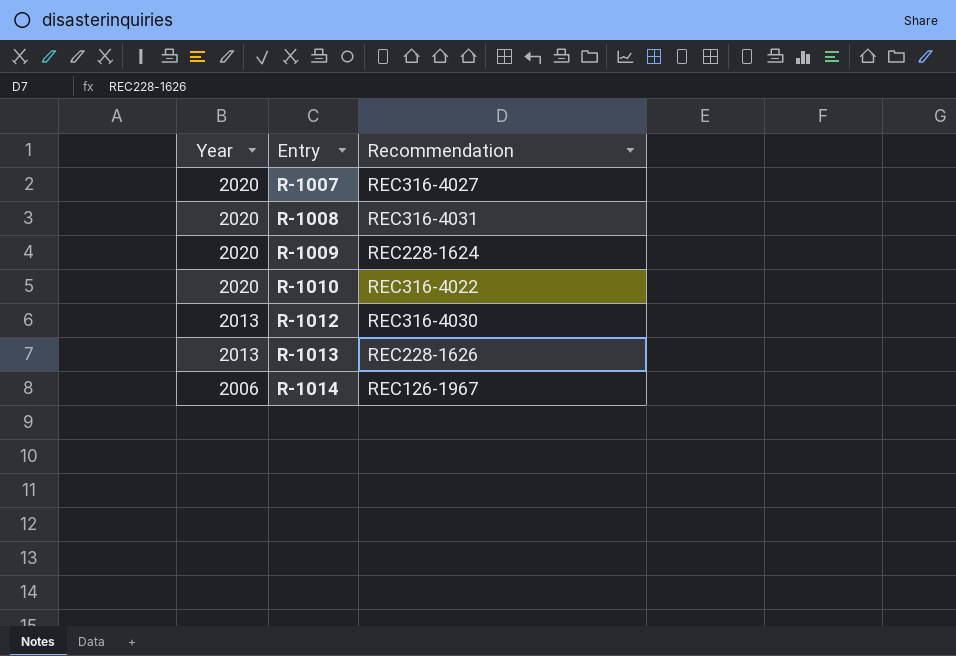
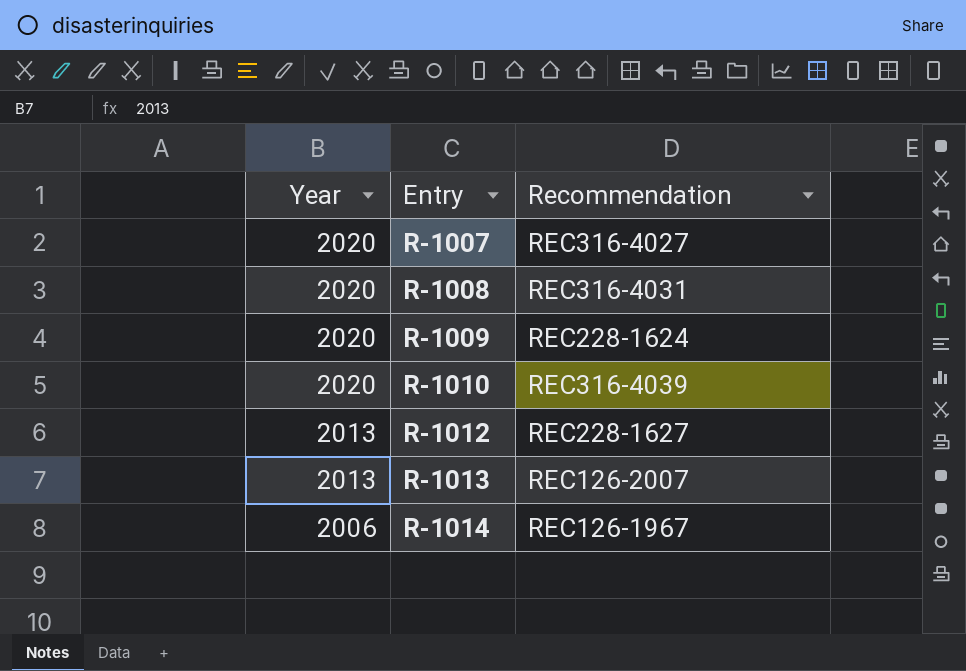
R-1010 | Recommendation: REC316-4022 -> REC316-4039
R-1012 | Recommendation: REC316-4030 -> REC228-1627
R-1013 | Recommendation: REC228-1626 -> REC126-2007

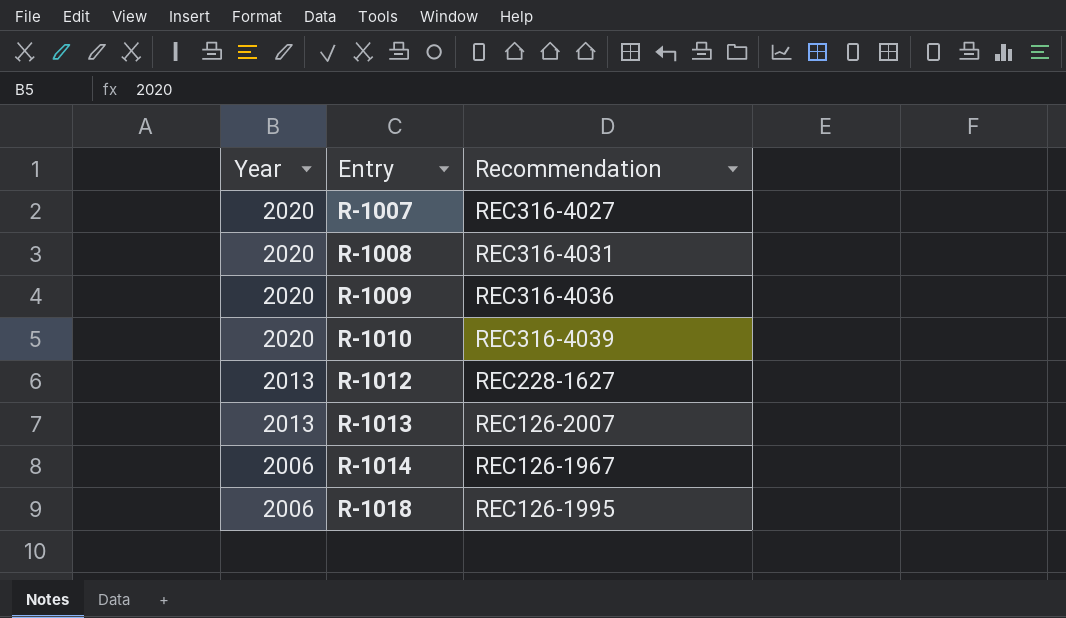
R-1009 | Recommendation: REC228-1624 -> REC316-4036
row R-1018: none -> 2006 | REC126-1995

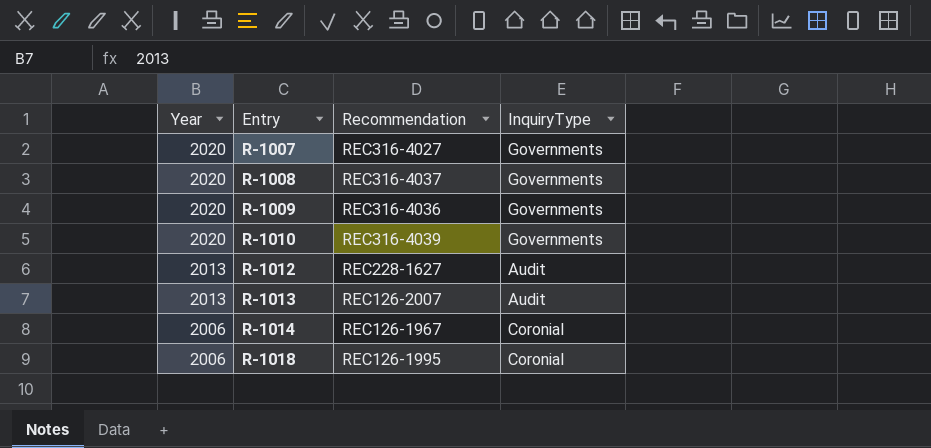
column InquiryType | position: none -> 4
R-1008 | Recommendation: REC316-4031 -> REC316-4037

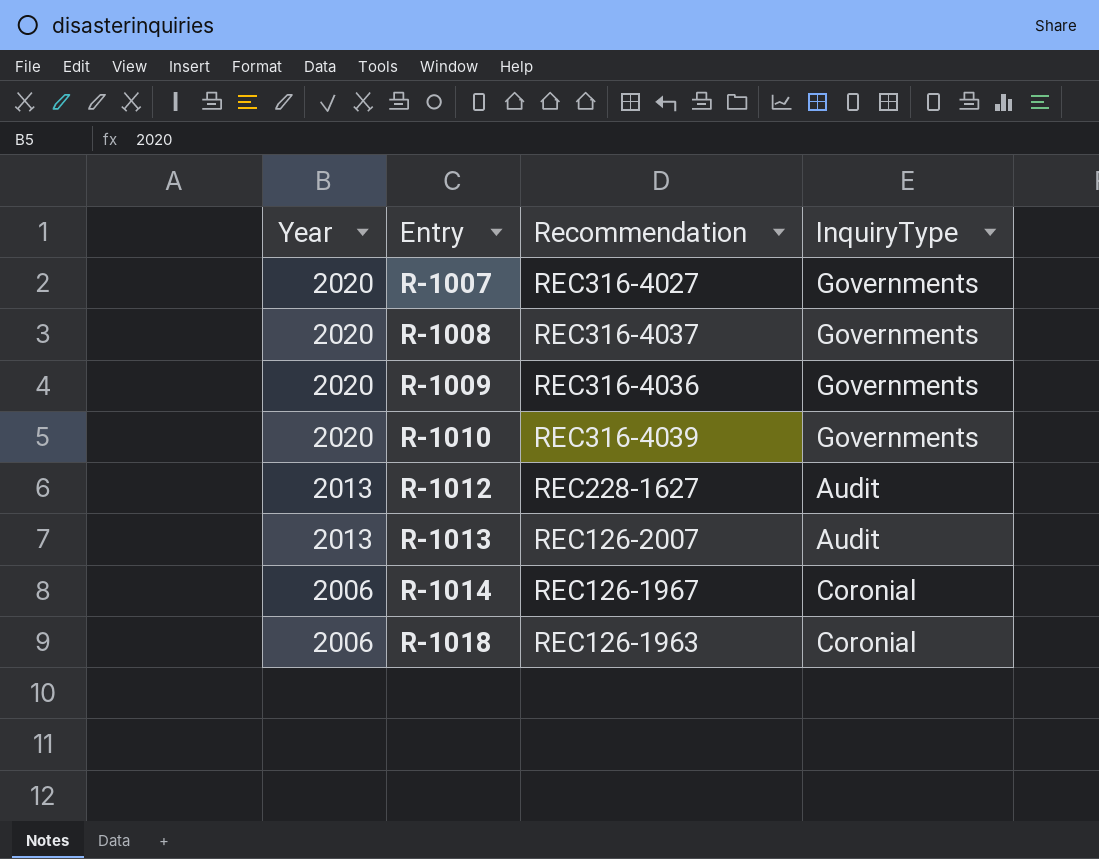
R-1018 | Recommendation: REC126-1995 -> REC126-1963

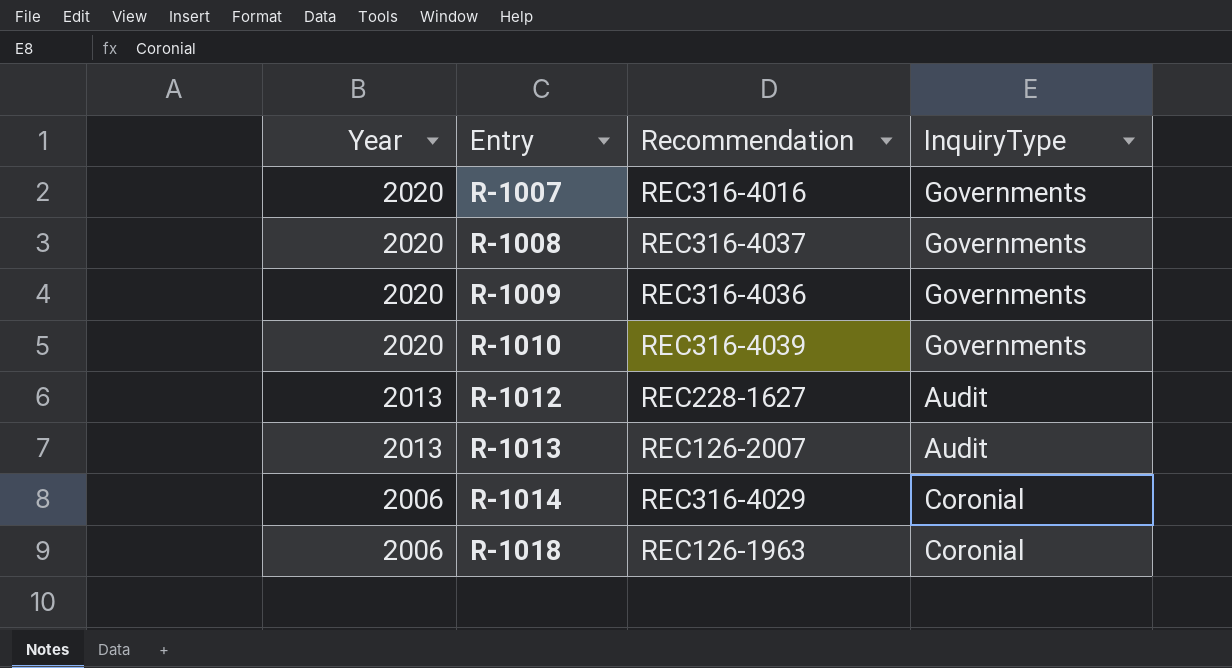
R-1007 | Recommendation: REC316-4027 -> REC316-4016
R-1014 | Recommendation: REC126-1967 -> REC316-4029

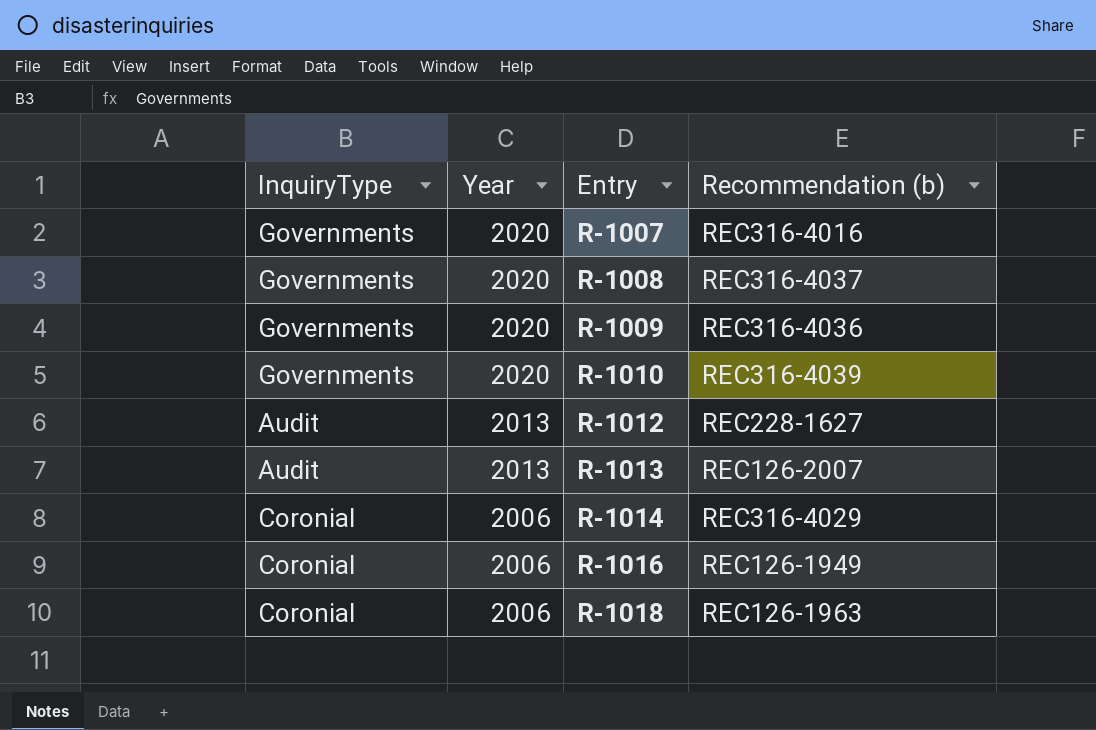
column InquiryType | position: 4 -> 1
column name: Recommendation -> Recommendation (b)
row R-1016: none -> Coronial | 2006 | REC126-1949

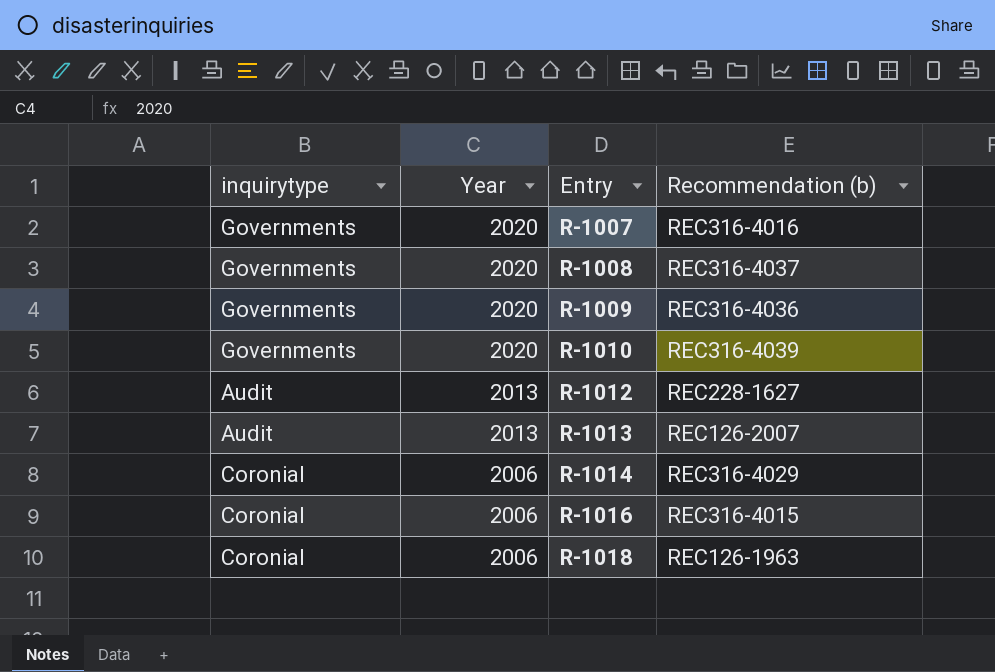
column name: InquiryType -> inquirytype
R-1016 | Recommendation (b): REC126-1949 -> REC316-4015

